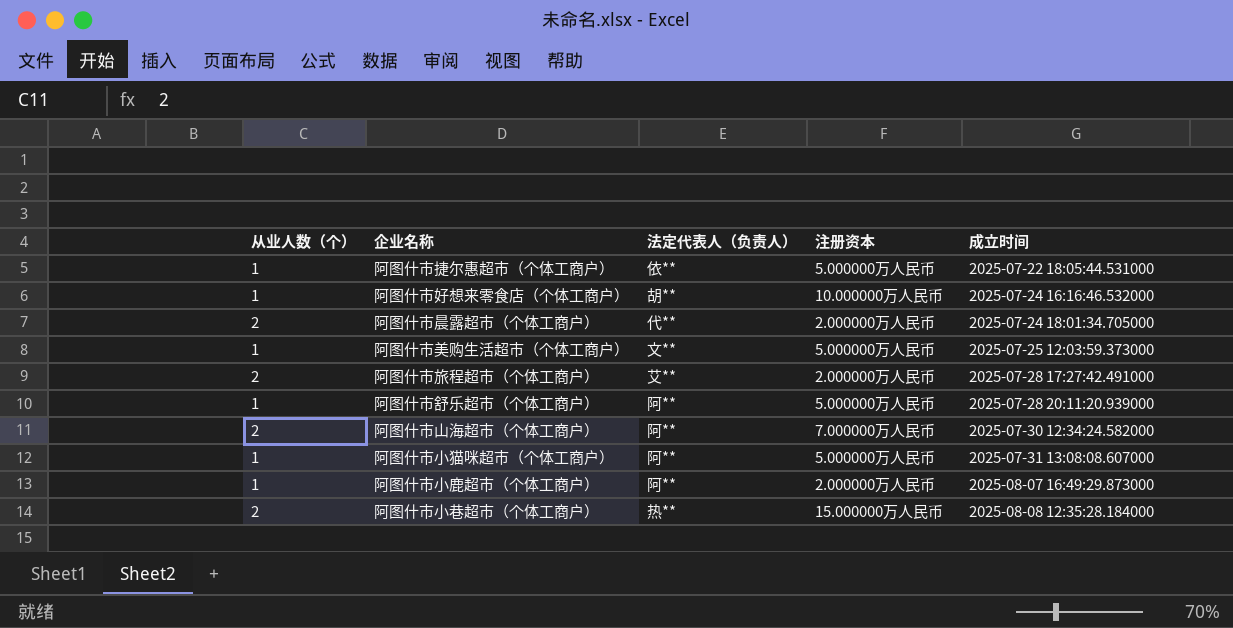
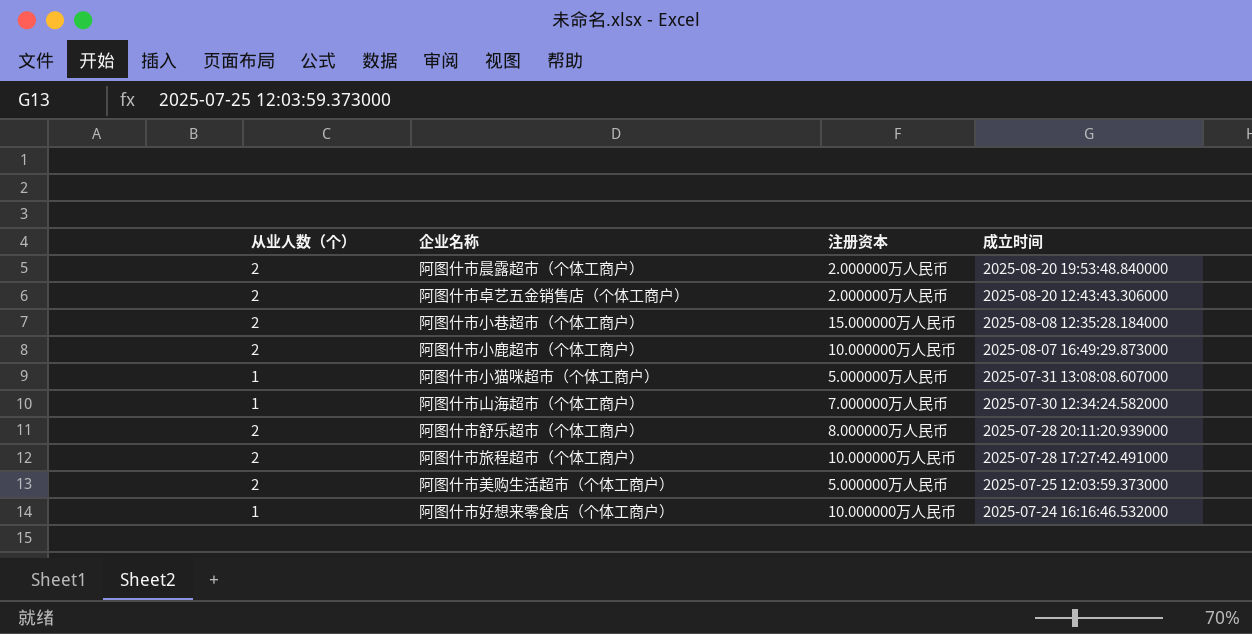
row order: 成立时间 ascending -> 成立时间 descending
column 法定代表人（负责人） | position: 3 -> none
row 阿图什市捷尔惠超市（个体工商户）: 1 | 依** | 5.000000万人民币 | 2025-07-22 18:05:44.531000 -> none
阿图什市晨露超市（个体工商户） | 成立时间: 2025-07-24 18:01:34.705000 -> 2025-08-20 19:53:48.840000
row 阿图什市卓艺五金销售店（个体工商户）: none -> 2 | 2.000000万人民币 | 2025-08-20 12:43:43.306000
阿图什市小鹿超市（个体工商户） | 从业人数（个）: 1 -> 2
阿图什市小鹿超市（个体工商户） | 注册资本: 2.000000万人民币 -> 10.000000万人民币
阿图什市山海超市（个体工商户） | 从业人数（个）: 2 -> 1
阿图什市舒乐超市（个体工商户） | 从业人数（个）: 1 -> 2
阿图什市舒乐超市（个体工商户） | 注册资本: 5.000000万人民币 -> 8.000000万人民币
阿图什市旅程超市（个体工商户） | 注册资本: 2.000000万人民币 -> 10.000000万人民币
阿图什市美购生活超市（个体工商户） | 从业人数（个）: 1 -> 2

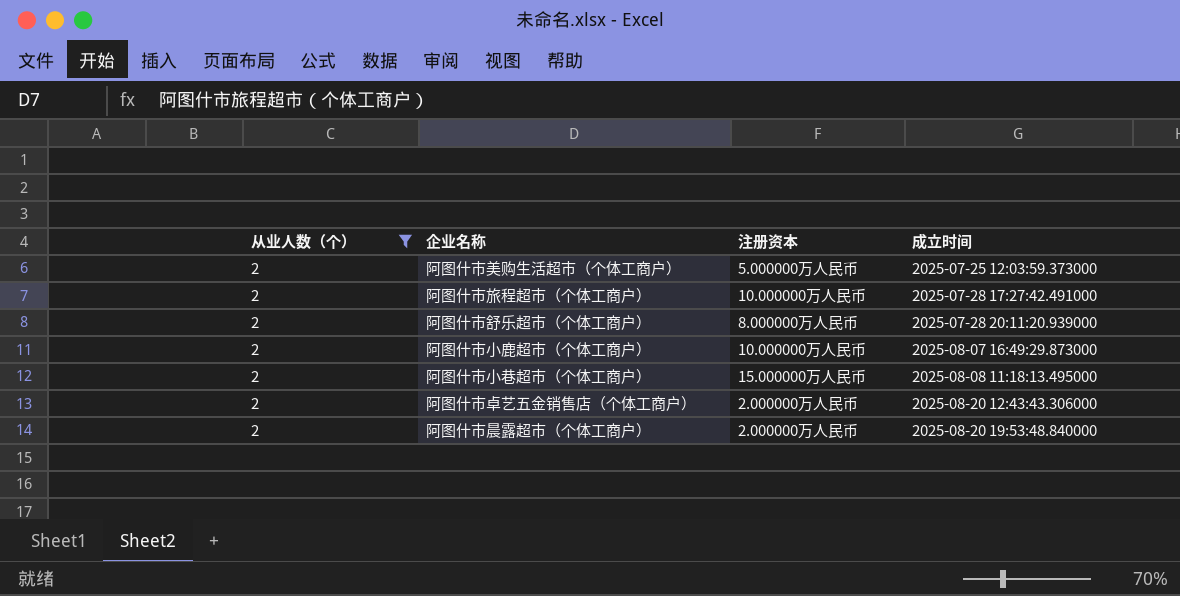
filter: none -> 从业人数（个） = 2
row order: 成立时间 descending -> 成立时间 ascending
阿图什市小巷超市（个体工商户） | 成立时间: 2025-08-08 12:35:28.184000 -> 2025-08-08 11:18:13.495000

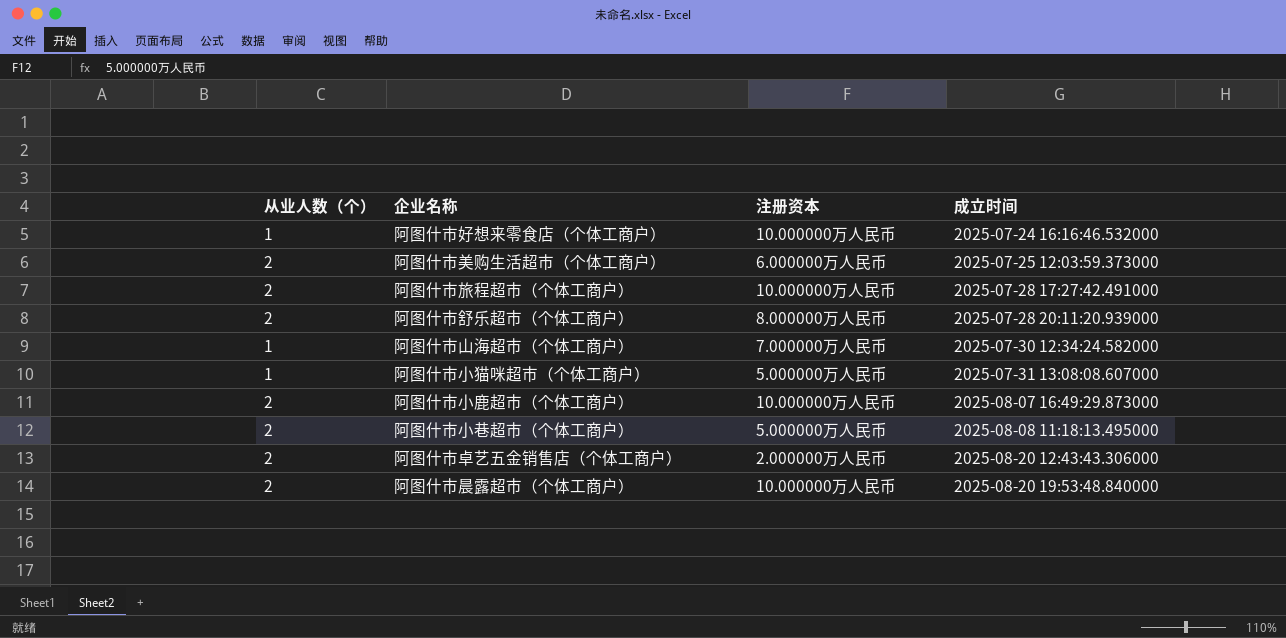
filter: 从业人数（个） = 2 -> none
阿图什市美购生活超市（个体工商户） | 注册资本: 5.000000万人民币 -> 6.000000万人民币
阿图什市小巷超市（个体工商户） | 注册资本: 15.000000万人民币 -> 5.000000万人民币
阿图什市晨露超市（个体工商户） | 注册资本: 2.000000万人民币 -> 10.000000万人民币

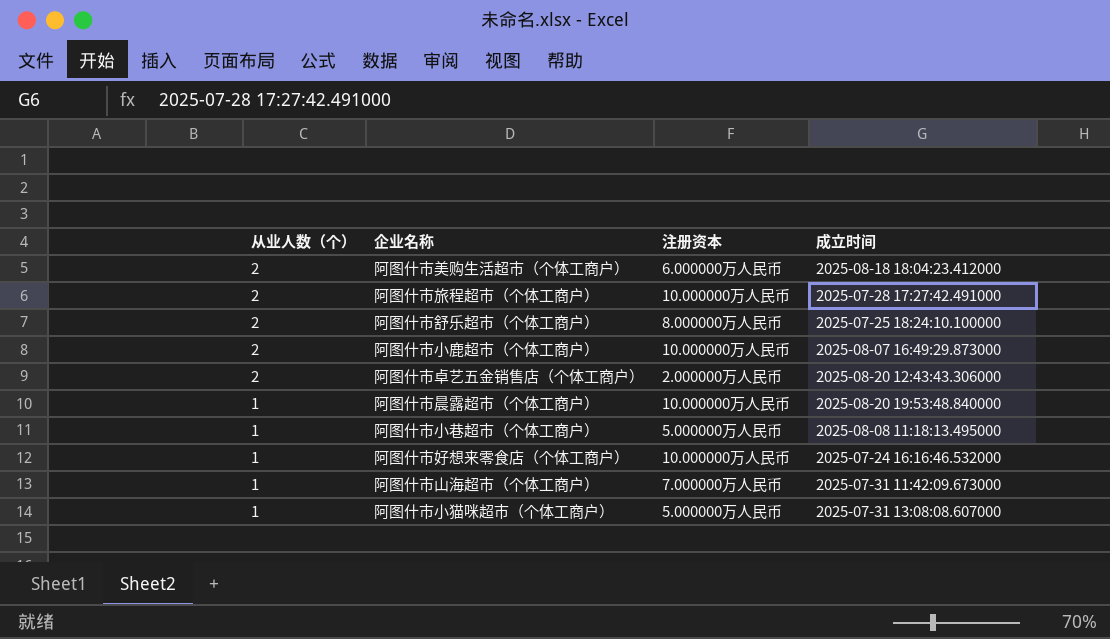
row order: 成立时间 ascending -> 从业人数（个） descending
阿图什市美购生活超市（个体工商户） | 成立时间: 2025-07-25 12:03:59.373000 -> 2025-08-18 18:04:23.412000
阿图什市舒乐超市（个体工商户） | 成立时间: 2025-07-28 20:11:20.939000 -> 2025-07-25 18:24:10.100000
阿图什市晨露超市（个体工商户） | 从业人数（个）: 2 -> 1
阿图什市小巷超市（个体工商户） | 从业人数（个）: 2 -> 1
阿图什市山海超市（个体工商户） | 成立时间: 2025-07-30 12:34:24.582000 -> 2025-07-31 11:42:09.673000

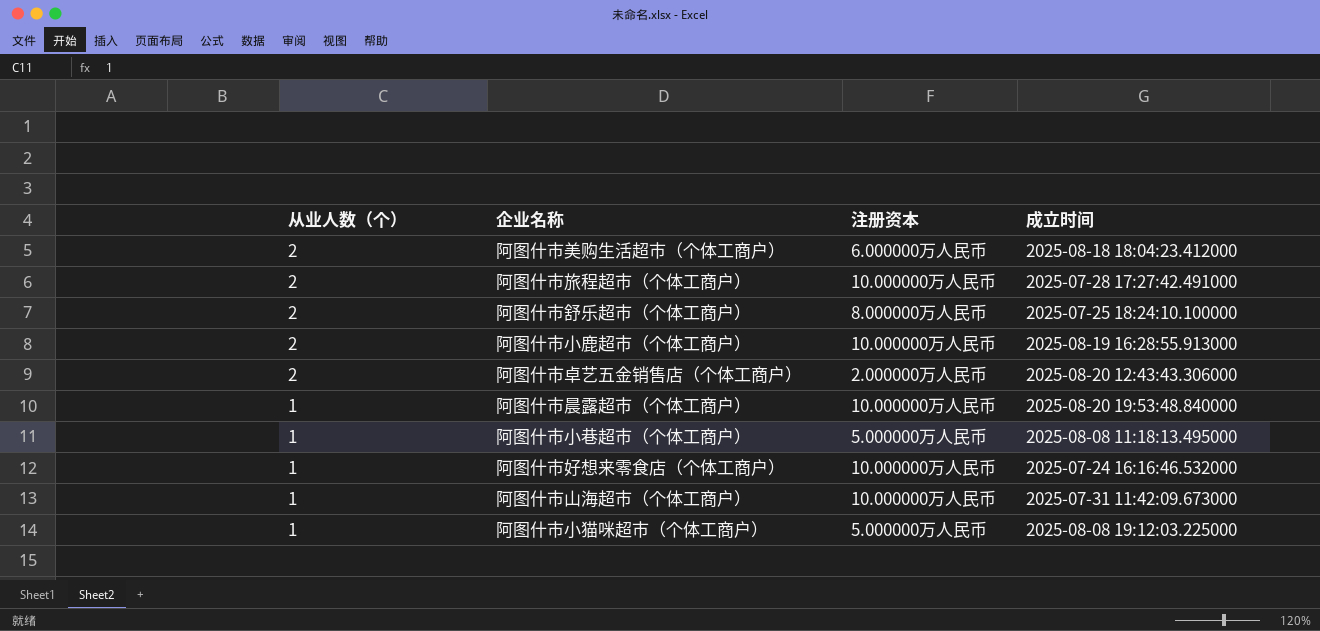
阿图什市小鹿超市（个体工商户） | 成立时间: 2025-08-07 16:49:29.873000 -> 2025-08-19 16:28:55.913000
阿图什市山海超市（个体工商户） | 注册资本: 7.000000万人民币 -> 10.000000万人民币
阿图什市小猫咪超市（个体工商户） | 成立时间: 2025-07-31 13:08:08.607000 -> 2025-08-08 19:12:03.225000

